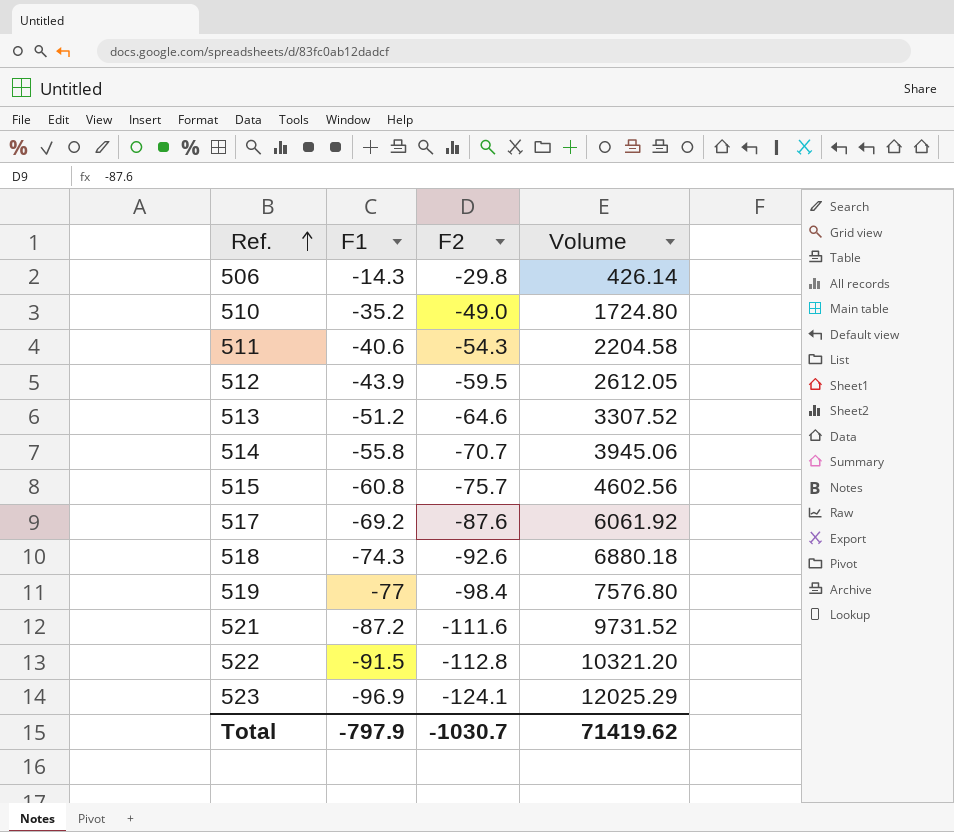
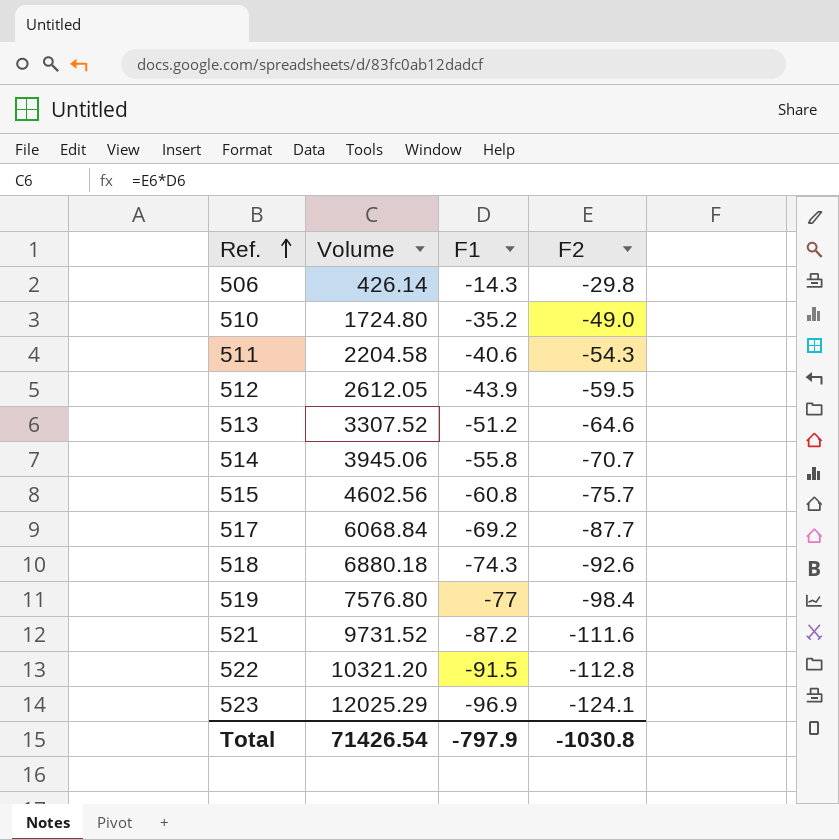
column Volume | position: 4 -> 2
517 | Volume: 6061.92 -> 6068.84
517 | F2: -87.6 -> -87.7
Total | Volume: 71419.62 -> 71426.54
Total | F2: -1030.7 -> -1030.8

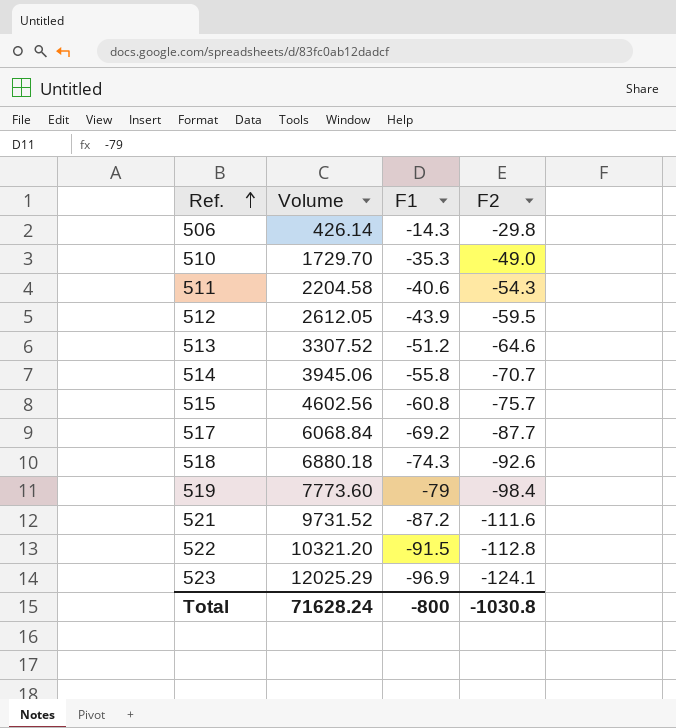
510 | Volume: 1724.80 -> 1729.70
510 | F1: -35.2 -> -35.3
519 | Volume: 7576.80 -> 7773.60
519 | F1: -77 -> -79
Total | Volume: 71426.54 -> 71628.24
Total | F1: -797.9 -> -800

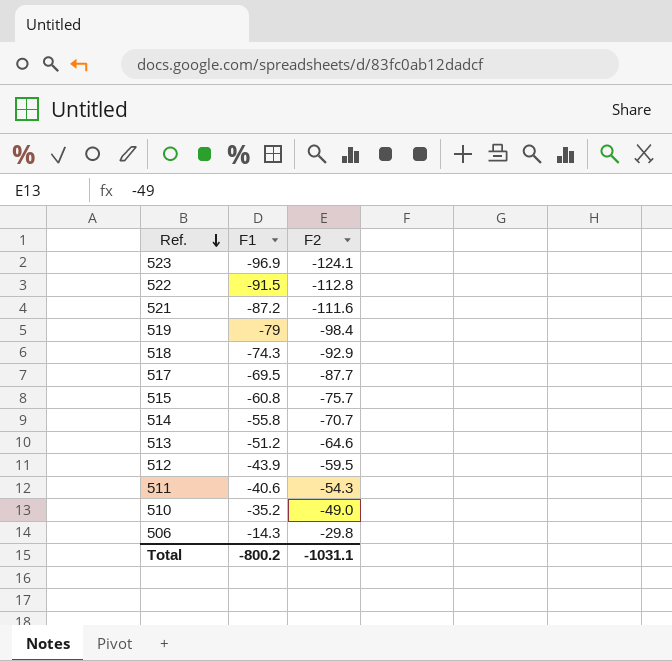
row order: Ref. ascending -> Ref. descending
column Volume | formula: [F1] * [F2] -> none
518 | F2: -92.6 -> -92.9
517 | F1: -69.2 -> -69.5
510 | F1: -35.3 -> -35.2
Total | F1: -800 -> -800.2
Total | F2: -1030.8 -> -1031.1

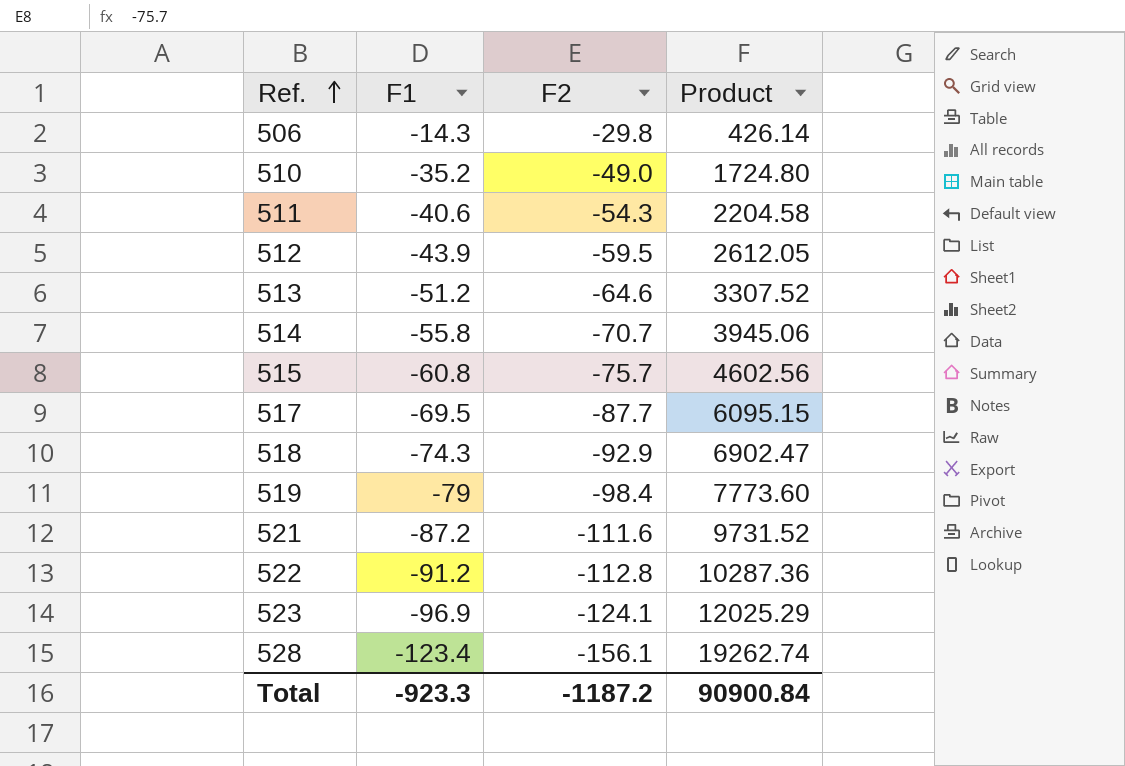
row order: Ref. descending -> Ref. ascending
column Product | formula: none -> [F1] * [F2]
522 | F1: -91.5 -> -91.2
row 528: none -> -123.4 | -156.1 | 19262.74
Total | F1: -800.2 -> -923.3
Total | F2: -1031.1 -> -1187.2

